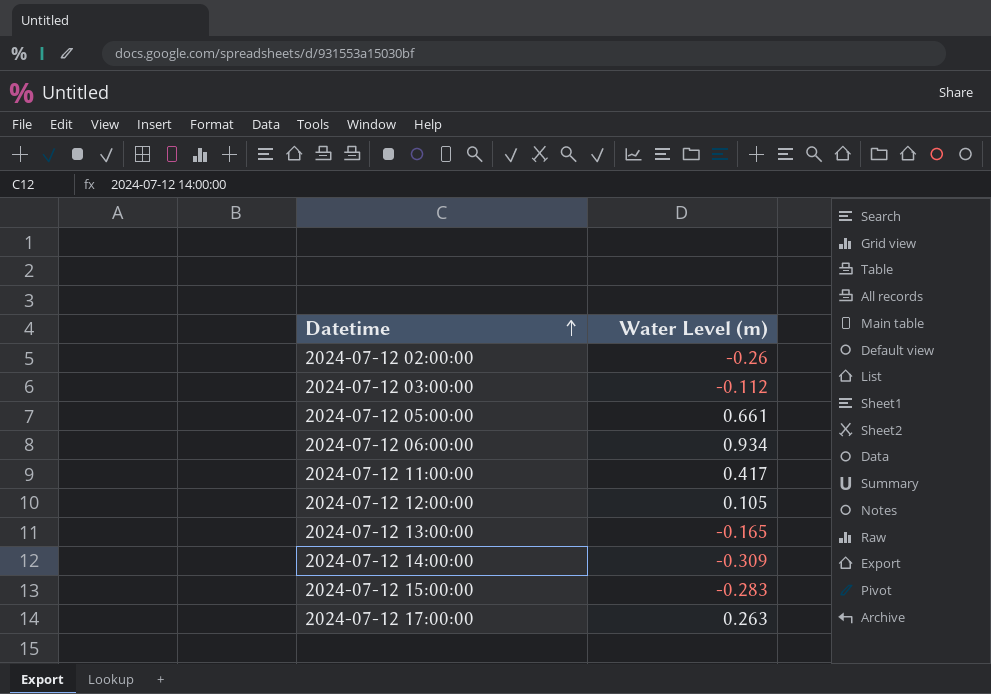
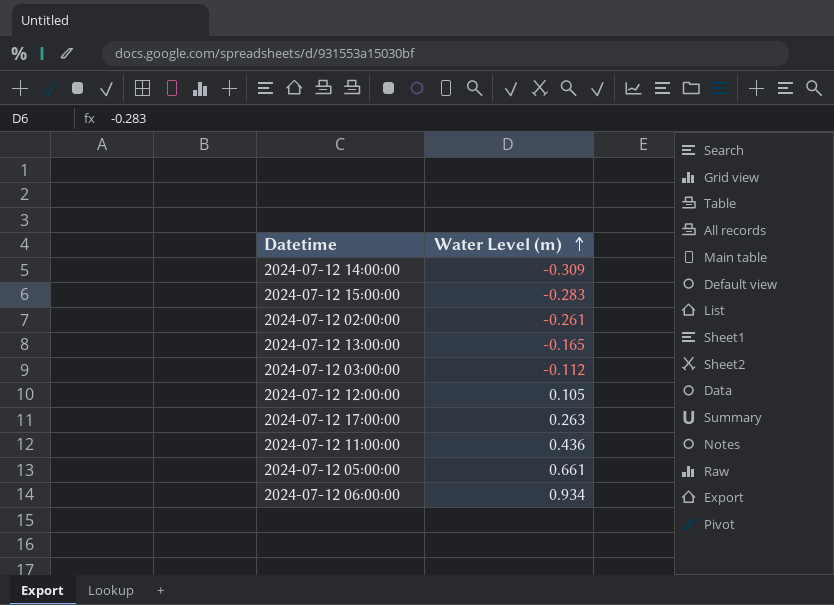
row order: Datetime ascending -> Water Level (m) ascending
2024-07-12 02:00:00 | Water Level (m): -0.26 -> -0.261
2024-07-12 11:00:00 | Water Level (m): 0.417 -> 0.436

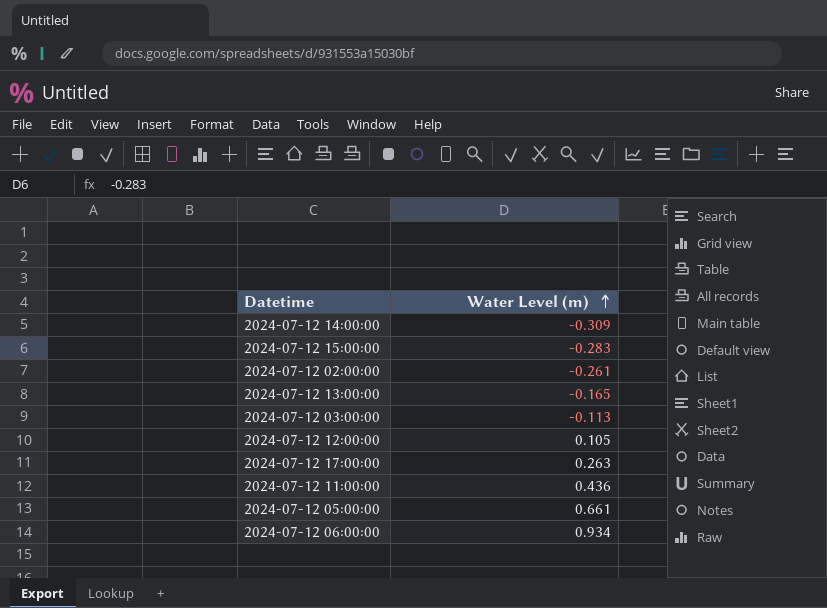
2024-07-12 03:00:00 | Water Level (m): -0.112 -> -0.113

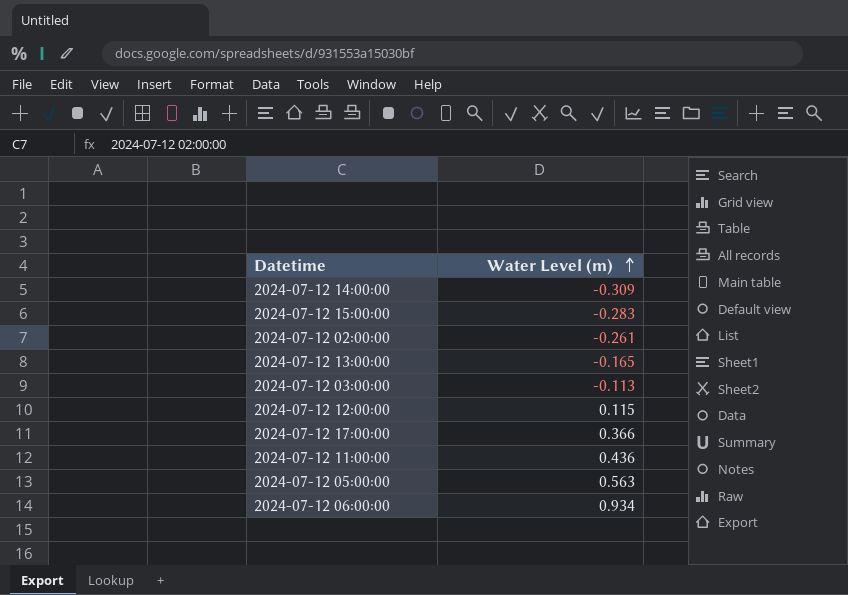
2024-07-12 12:00:00 | Water Level (m): 0.105 -> 0.115
2024-07-12 17:00:00 | Water Level (m): 0.263 -> 0.366
2024-07-12 05:00:00 | Water Level (m): 0.661 -> 0.563

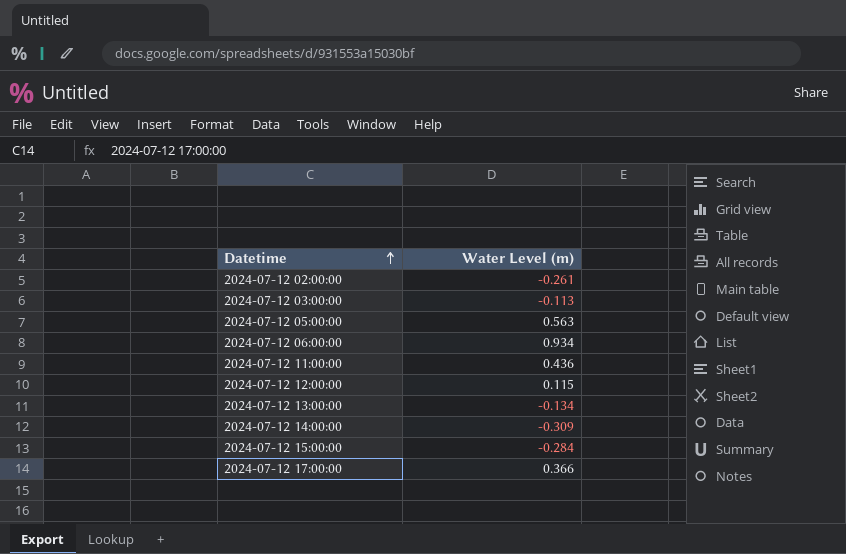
row order: Water Level (m) ascending -> Datetime ascending
2024-07-12 13:00:00 | Water Level (m): -0.165 -> -0.134
2024-07-12 15:00:00 | Water Level (m): -0.283 -> -0.284

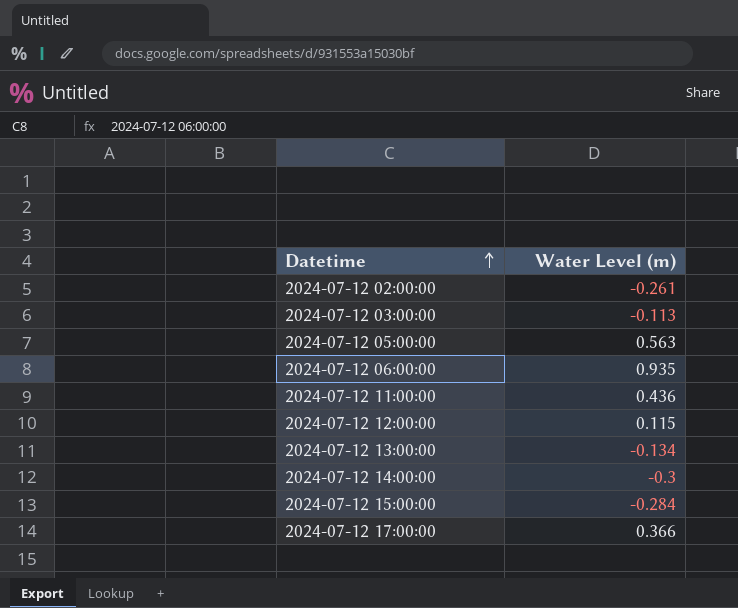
2024-07-12 06:00:00 | Water Level (m): 0.934 -> 0.935
2024-07-12 14:00:00 | Water Level (m): -0.309 -> -0.3

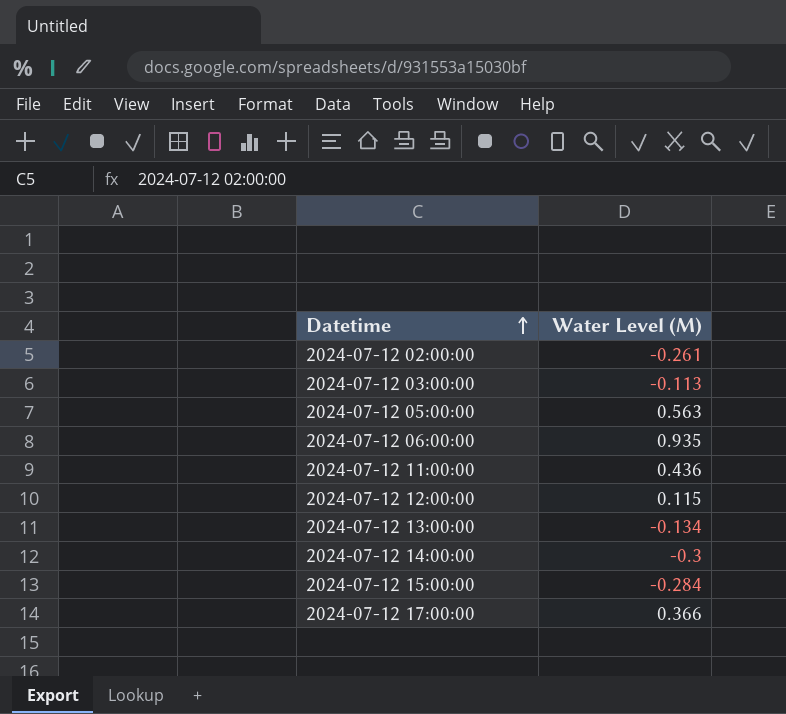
column name: Water Level (m) -> Water Level (M)

